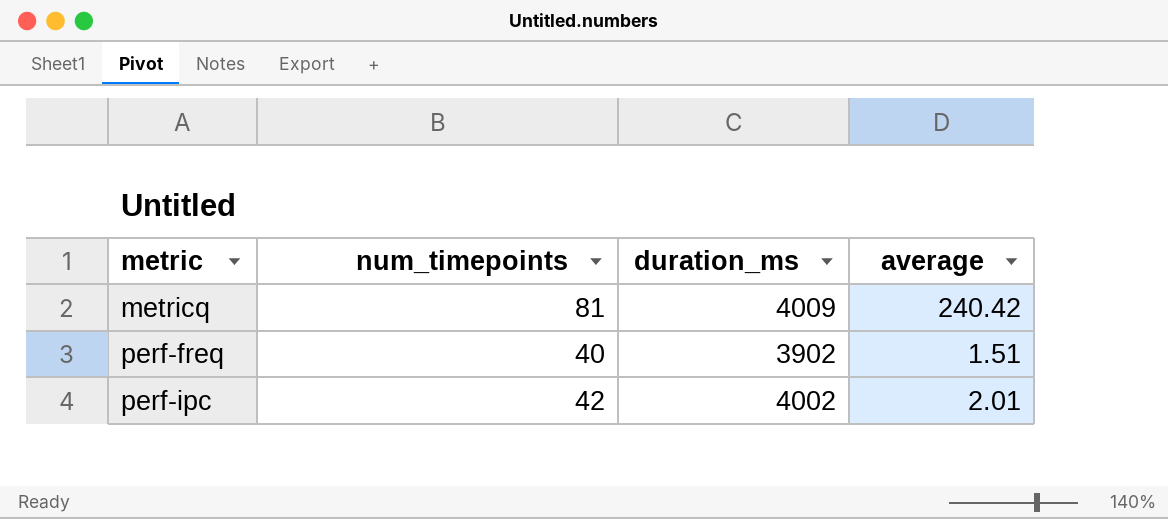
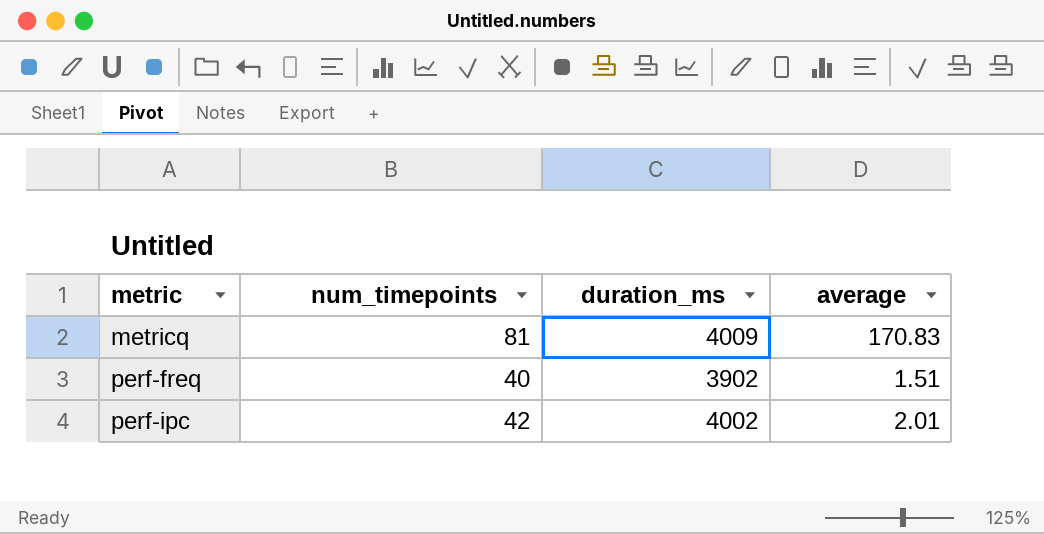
metricq | average: 240.42 -> 170.83

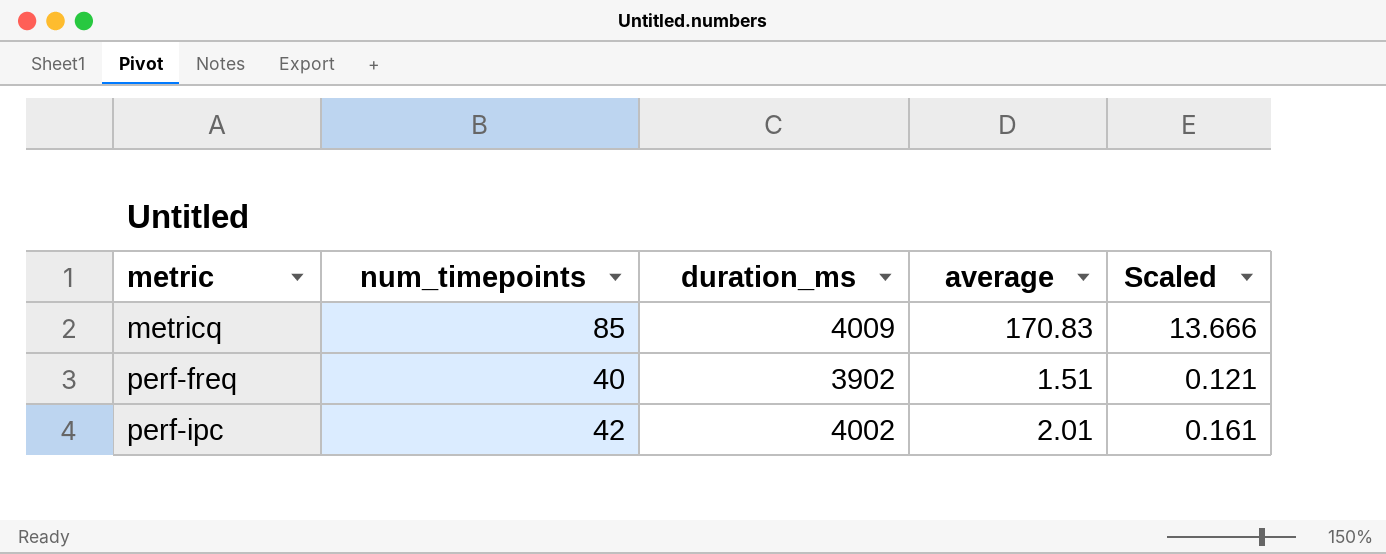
column Scaled | formula: none -> [average] * 0.08
metricq | num_timepoints: 81 -> 85

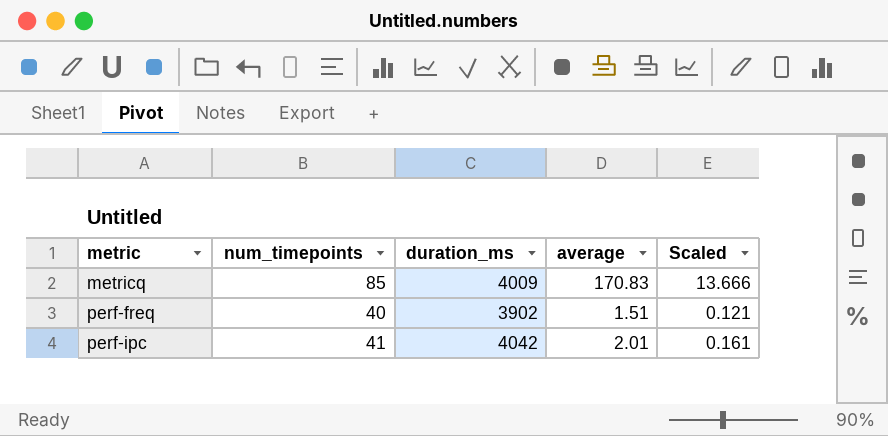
perf-ipc | num_timepoints: 42 -> 41
perf-ipc | duration_ms: 4002 -> 4042

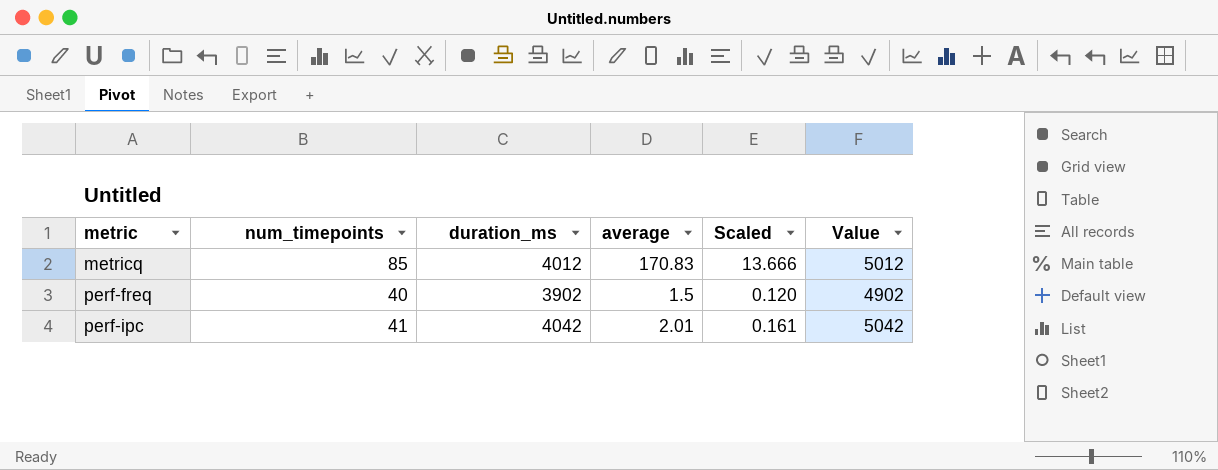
column Value | formula: none -> [duration_ms] + 1000
metricq | duration_ms: 4009 -> 4012
perf-freq | average: 1.51 -> 1.5
perf-freq | Scaled: 0.121 -> 0.120

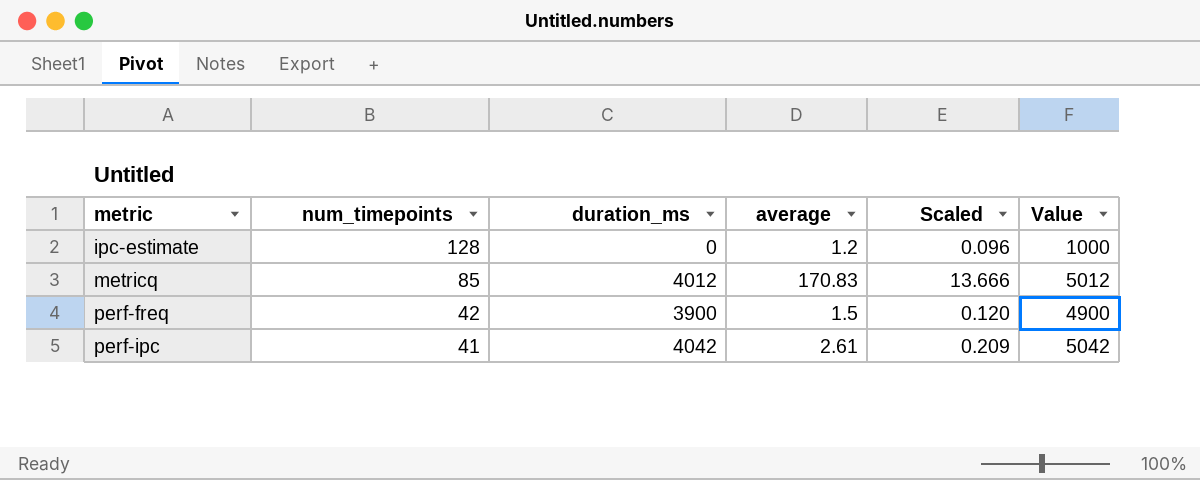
row ipc-estimate: none -> 128 | 0 | 1.2 | 0.096 | 1000
perf-freq | num_timepoints: 40 -> 42
perf-freq | duration_ms: 3902 -> 3900
perf-freq | Value: 4902 -> 4900
perf-ipc | average: 2.01 -> 2.61
perf-ipc | Scaled: 0.161 -> 0.209

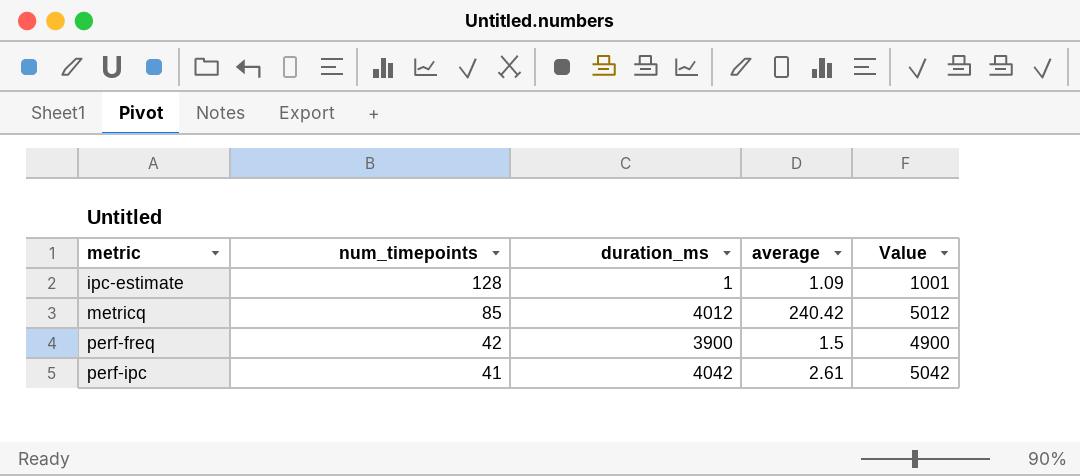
column Scaled | formula: [average] * 0.08 -> none
ipc-estimate | duration_ms: 0 -> 1
ipc-estimate | average: 1.2 -> 1.09
ipc-estimate | Value: 1000 -> 1001
metricq | average: 170.83 -> 240.42

